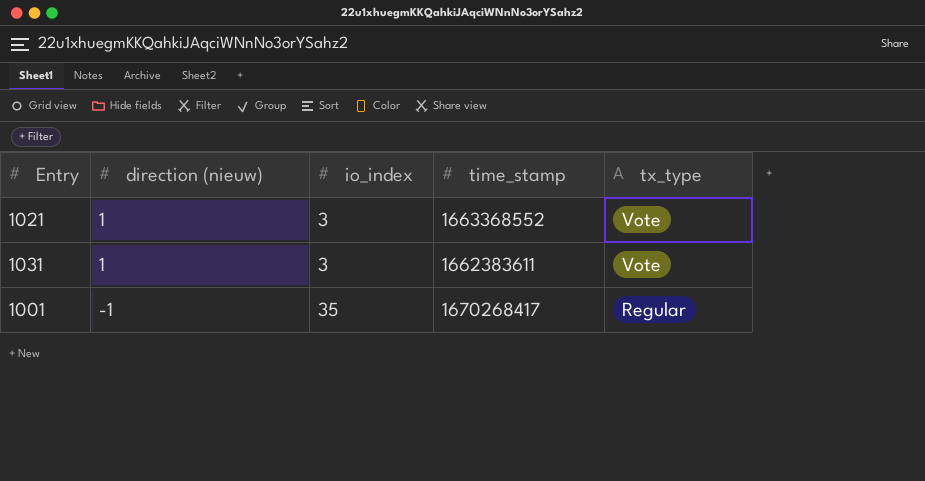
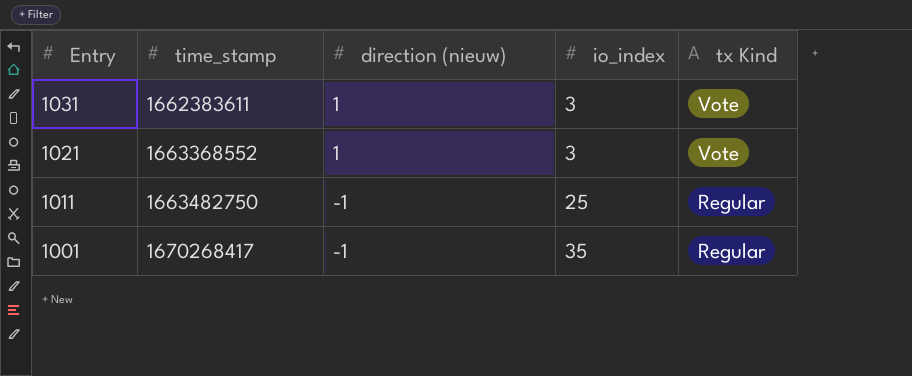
row order: direction (nieuw) descending -> Entry descending
column time_stamp | position: 4 -> 2
column name: tx_type -> tx Kind
row 1011: none -> 1663482750 | -1 | 25 | Regular

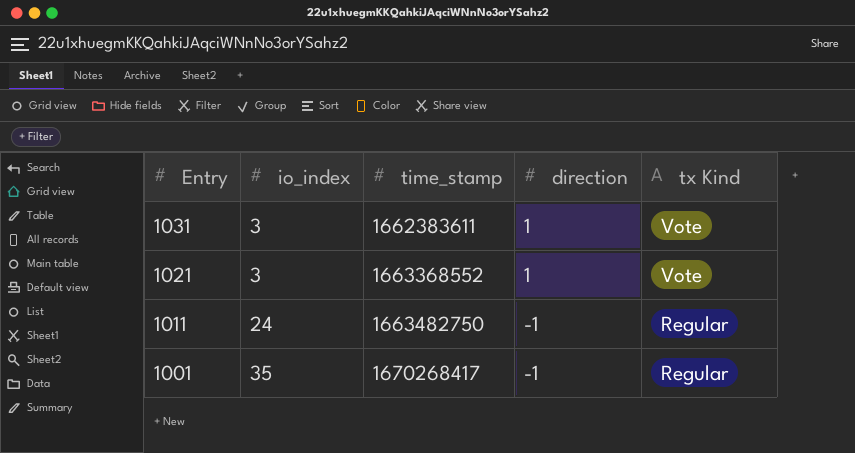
column io_index | position: 4 -> 2
column name: direction (nieuw) -> direction
1011 | io_index: 25 -> 24

